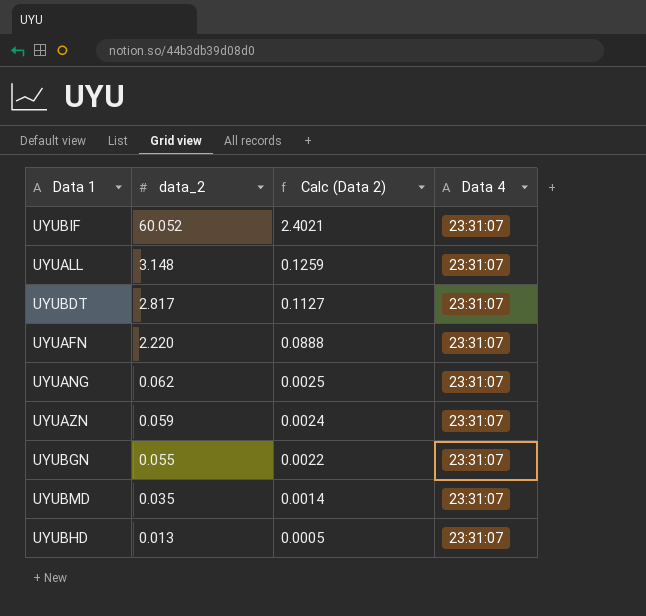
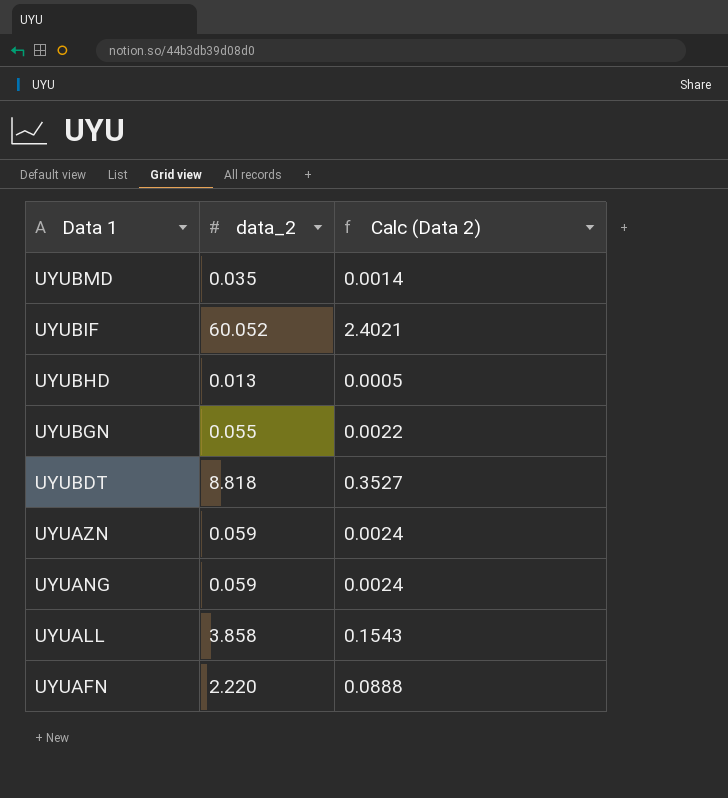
row order: data_2 descending -> Data 1 descending
column Data 4 | position: 4 -> none
UYUBDT | data_2: 2.817 -> 8.818
UYUBDT | Calc (Data 2): 0.1127 -> 0.3527
UYUANG | data_2: 0.062 -> 0.059
UYUANG | Calc (Data 2): 0.0025 -> 0.0024
UYUALL | data_2: 3.148 -> 3.858
UYUALL | Calc (Data 2): 0.1259 -> 0.1543

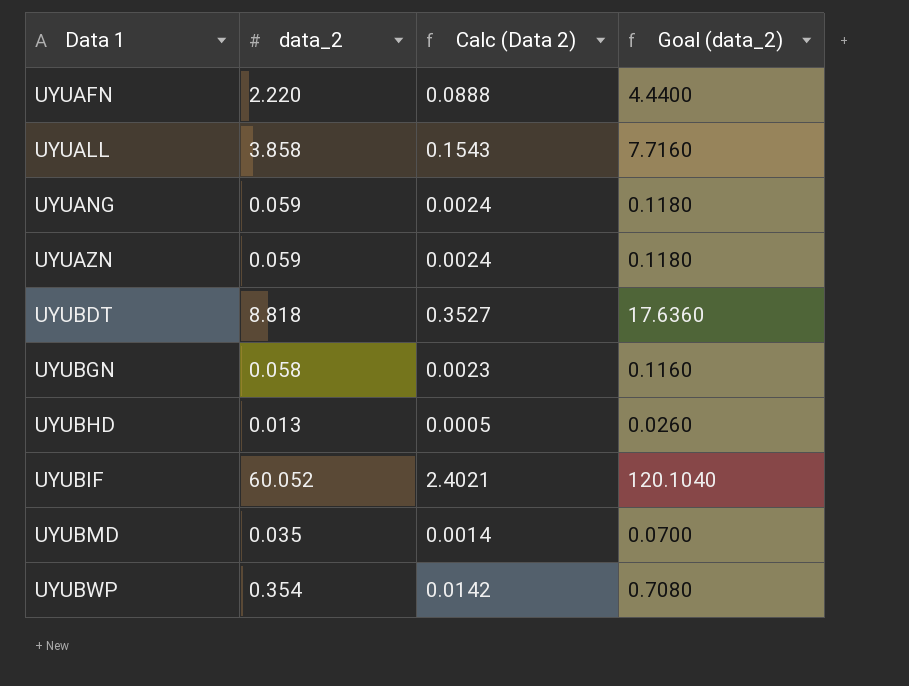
row order: Data 1 descending -> Data 1 ascending
column Goal (data_2) | formula: none -> [data_2] * 2
UYUBGN | data_2: 0.055 -> 0.058
UYUBGN | Calc (Data 2): 0.0022 -> 0.0023
row UYUBWP: none -> 0.354 | 0.0142 | 0.7080

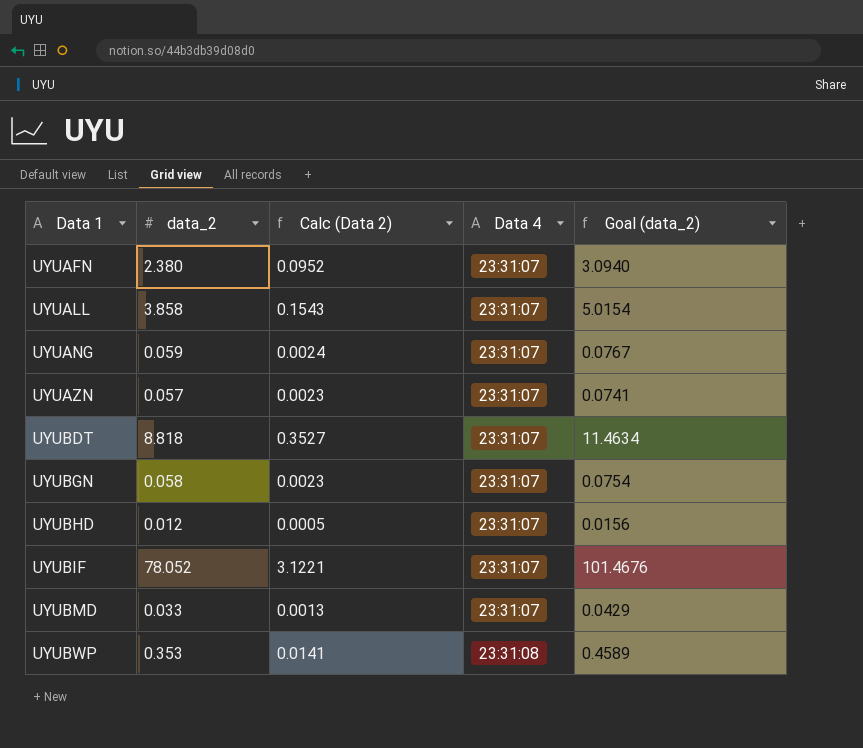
column Data 4 | position: none -> 4
column Goal (data_2) | formula: [data_2] * 2 -> [data_2] * 1.3
UYUAFN | data_2: 2.220 -> 2.380
UYUAFN | Calc (Data 2): 0.0888 -> 0.0952
UYUAZN | data_2: 0.059 -> 0.057
UYUAZN | Calc (Data 2): 0.0024 -> 0.0023
UYUBHD | data_2: 0.013 -> 0.012
UYUBIF | data_2: 60.052 -> 78.052
UYUBIF | Calc (Data 2): 2.4021 -> 3.1221
UYUBMD | data_2: 0.035 -> 0.033
UYUBMD | Calc (Data 2): 0.0014 -> 0.0013
UYUBWP | data_2: 0.354 -> 0.353
UYUBWP | Calc (Data 2): 0.0142 -> 0.0141

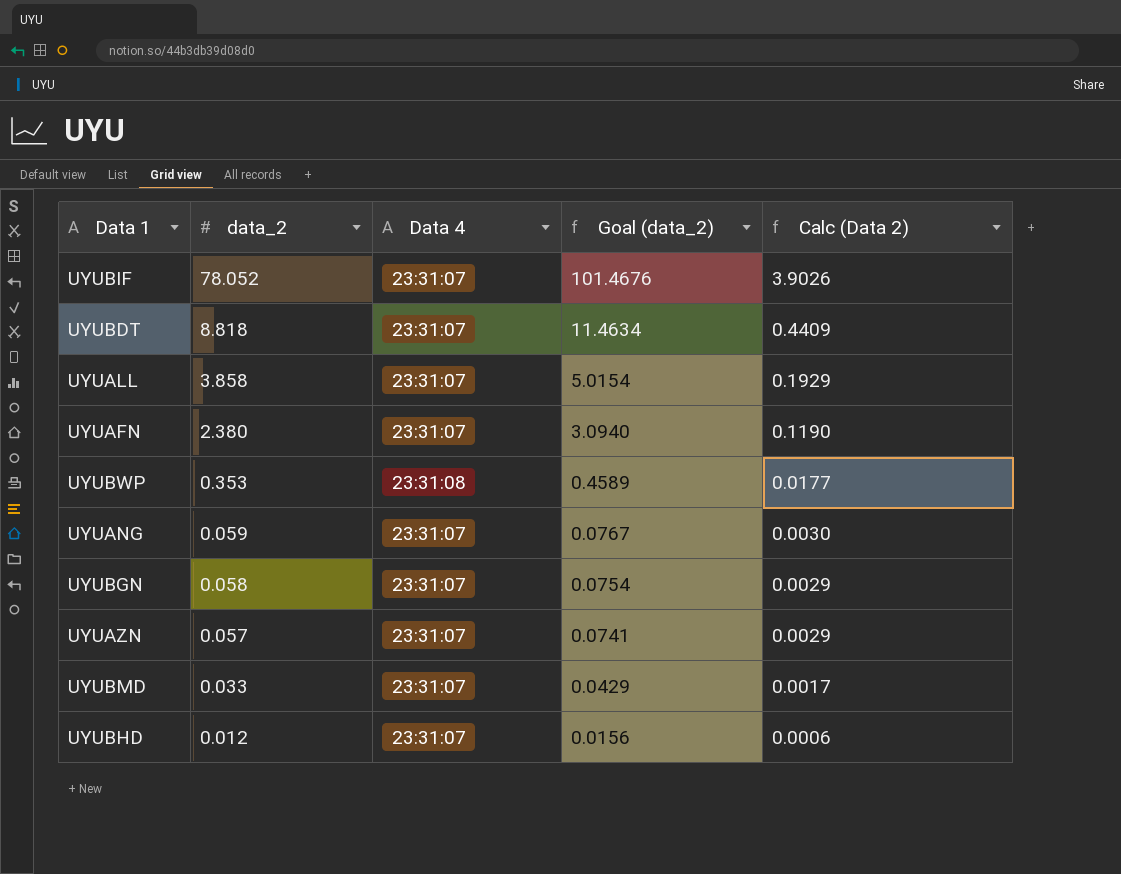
row order: Data 1 ascending -> data_2 descending
column Calc (Data 2) | formula: [data_2] * 0.04 -> [data_2] * 0.05
column Calc (Data 2) | position: 3 -> 5

